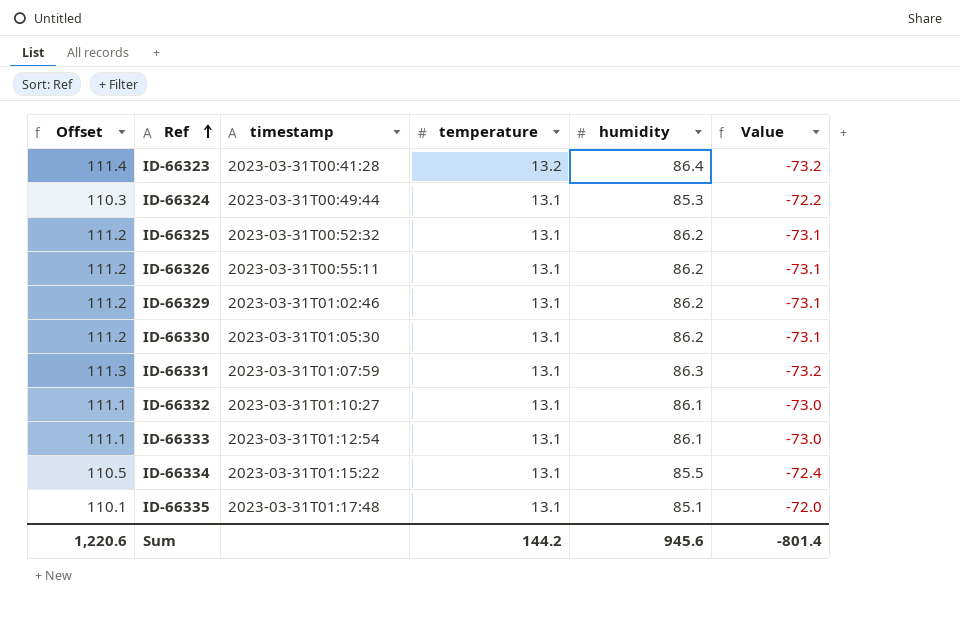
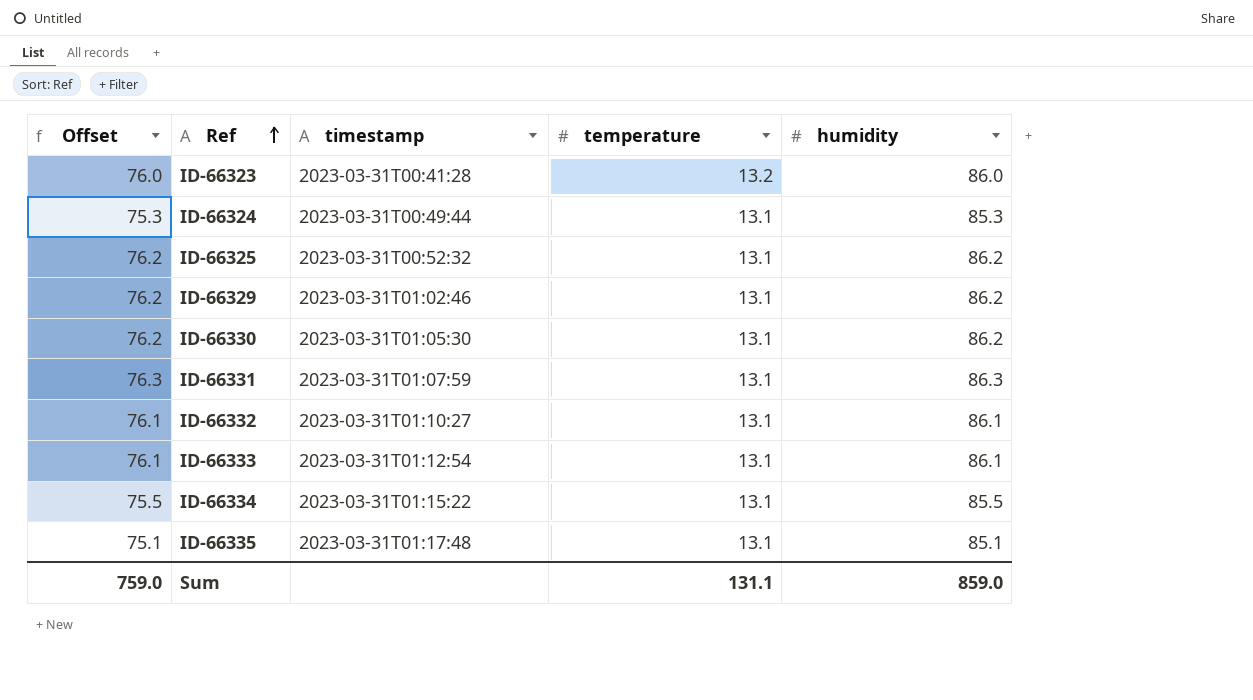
column Value | formula: [temperature] - [humidity] -> none
column Offset | formula: [humidity] + 25 -> [humidity] - 10
row ID-66326: 111.2 | 2023-03-31T00:55:11 | 13.1 | 86.2 | -73.1 -> none
ID-66323 | humidity: 86.4 -> 86.0
Sum | Offset: 1,220.6 -> 759.0
Sum | temperature: 144.2 -> 131.1
Sum | humidity: 945.6 -> 859.0

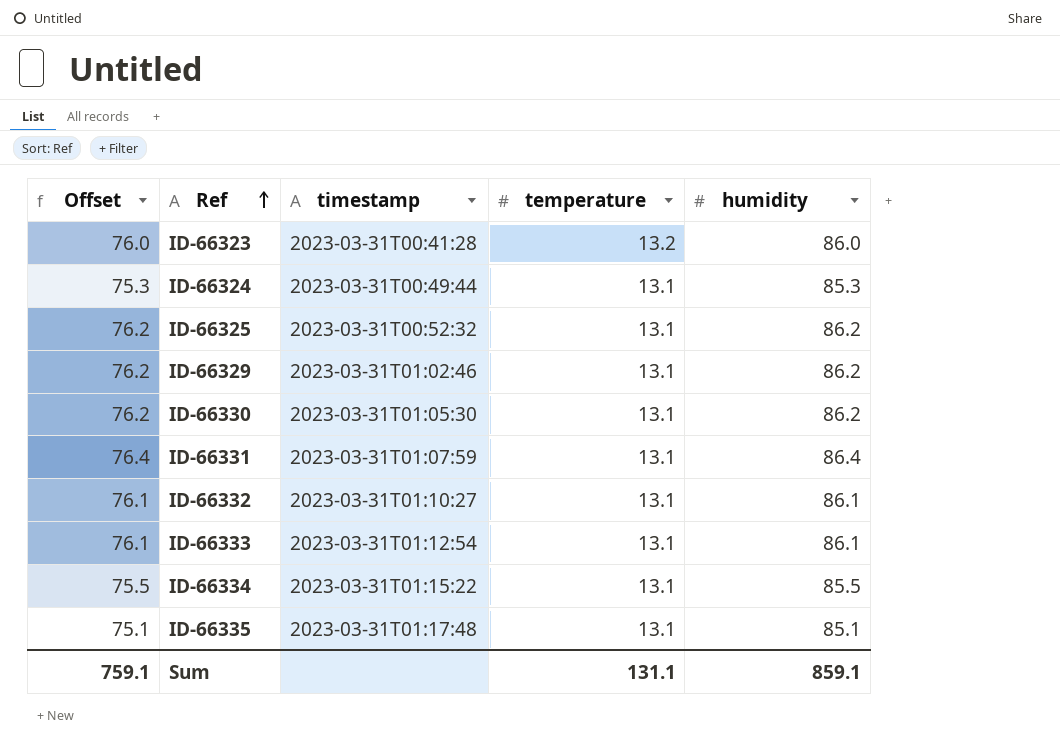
ID-66331 | Offset: 76.3 -> 76.4
ID-66331 | humidity: 86.3 -> 86.4
Sum | Offset: 759.0 -> 759.1
Sum | humidity: 859.0 -> 859.1

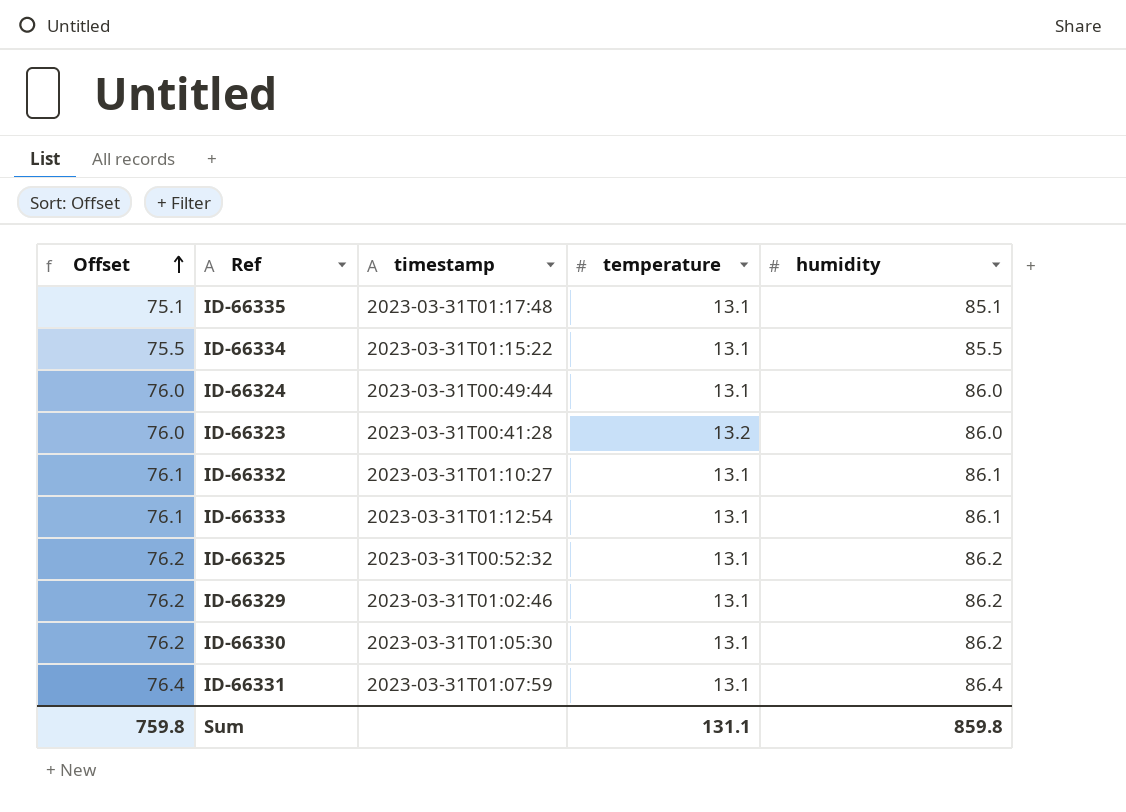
row order: Ref ascending -> Offset ascending
ID-66324 | Offset: 75.3 -> 76.0
ID-66324 | humidity: 85.3 -> 86.0
Sum | Offset: 759.1 -> 759.8
Sum | humidity: 859.1 -> 859.8

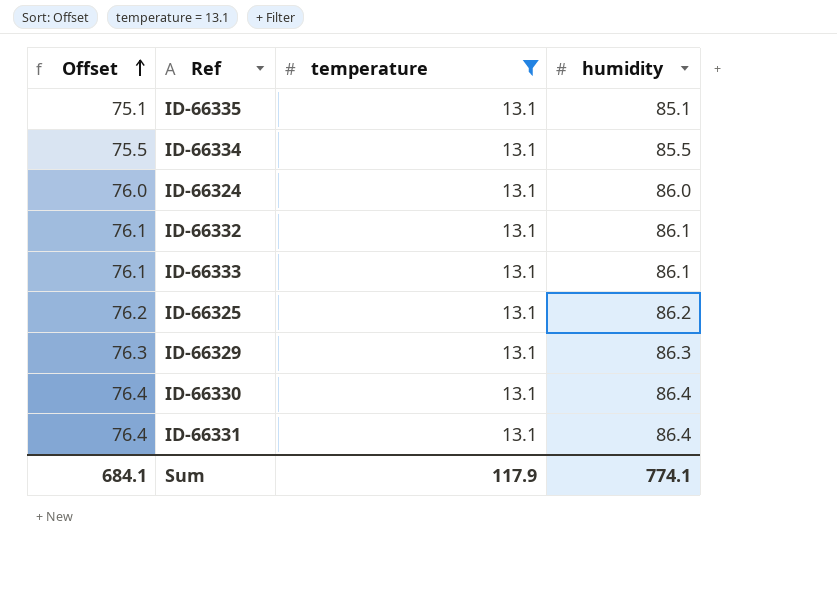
filter: none -> temperature = 13.1
column timestamp | position: 3 -> none
ID-66329 | Offset: 76.2 -> 76.3
ID-66329 | humidity: 86.2 -> 86.3
ID-66330 | Offset: 76.2 -> 76.4
ID-66330 | humidity: 86.2 -> 86.4
Sum | Offset: 759.8 -> 684.1
Sum | temperature: 131.1 -> 117.9
Sum | humidity: 859.8 -> 774.1

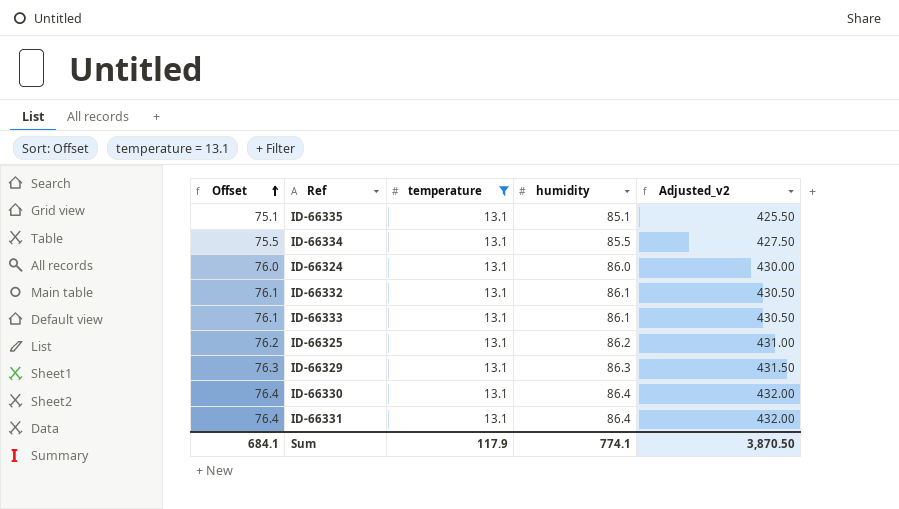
column Adjusted_v2 | formula: none -> [humidity] * 5

